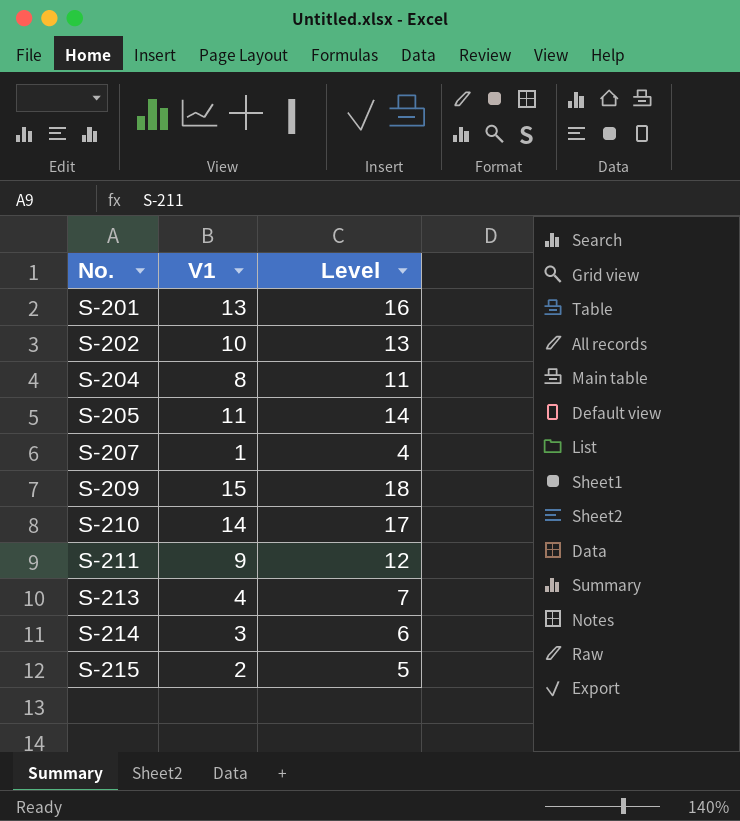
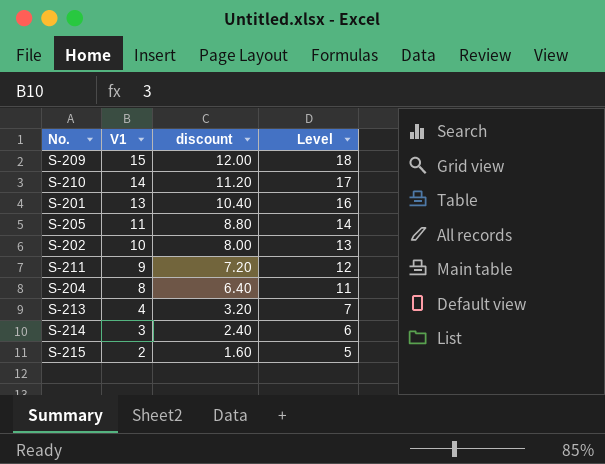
row order: No. ascending -> V1 descending
column discount | formula: none -> [V1] * 0.8
row S-207: 1 | 4 -> none

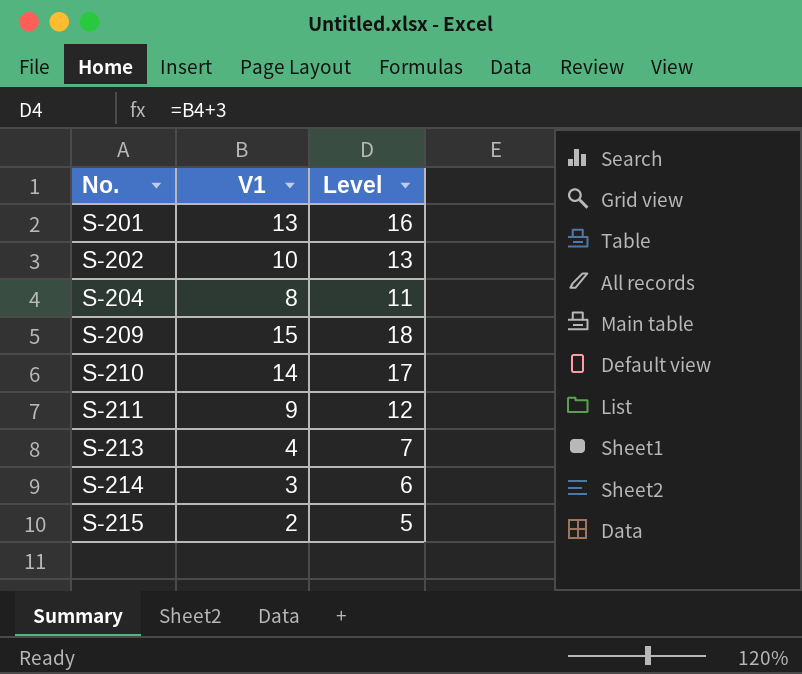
row order: V1 descending -> No. ascending
column discount | formula: [V1] * 0.8 -> none
row S-205: 11 | 8.80 | 14 -> none

